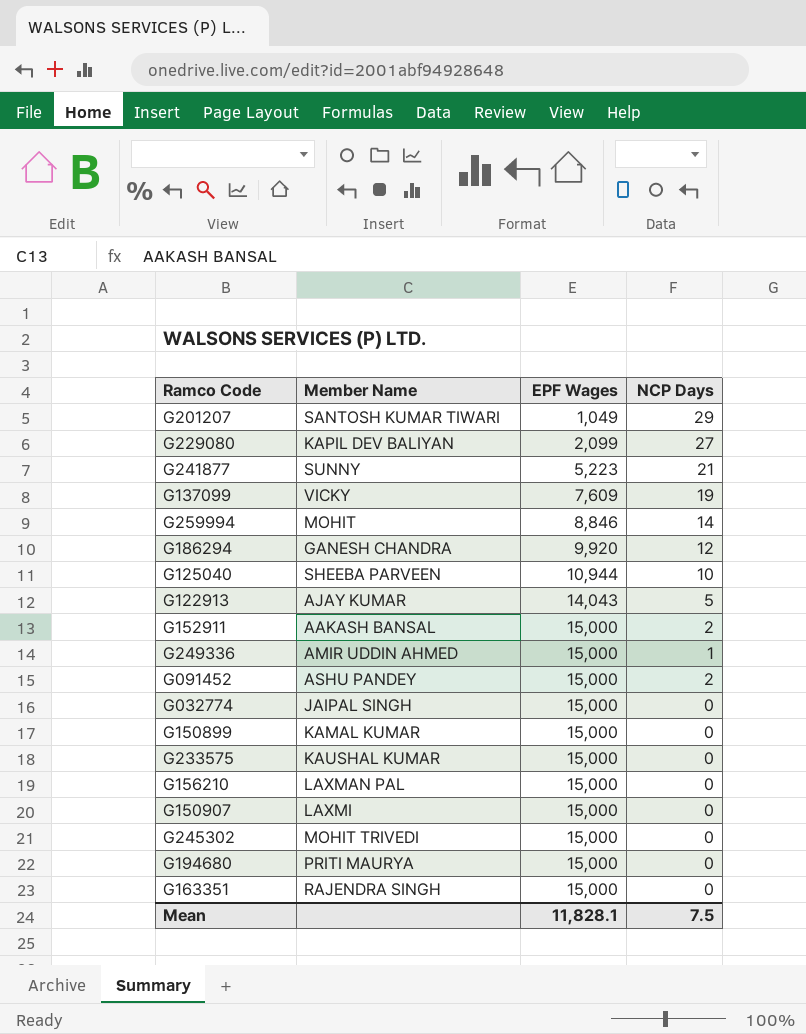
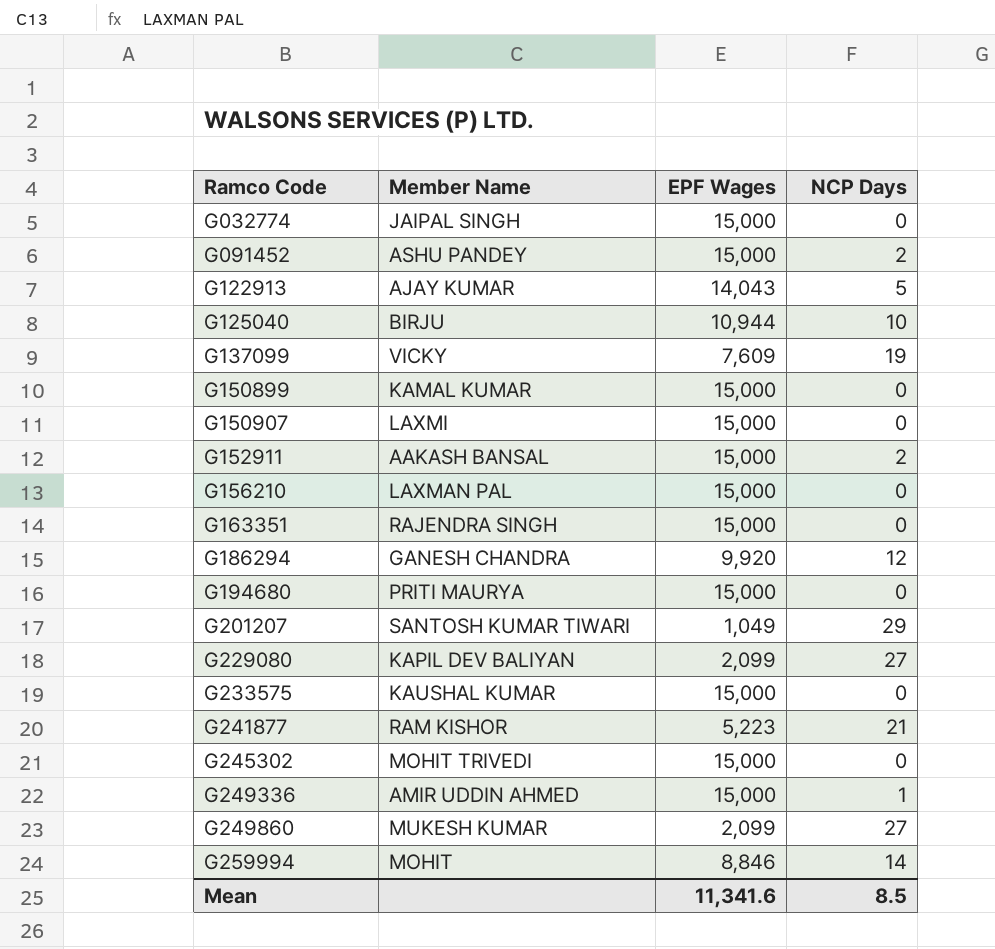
row order: EPF Wages ascending -> Ramco Code ascending
G125040 | Member Name: SHEEBA PARVEEN -> BIRJU
G241877 | Member Name: SUNNY -> RAM KISHOR
row G249860: none -> MUKESH KUMAR | 2,099 | 27
Mean | EPF Wages: 11,828.1 -> 11,341.6
Mean | NCP Days: 7.5 -> 8.5

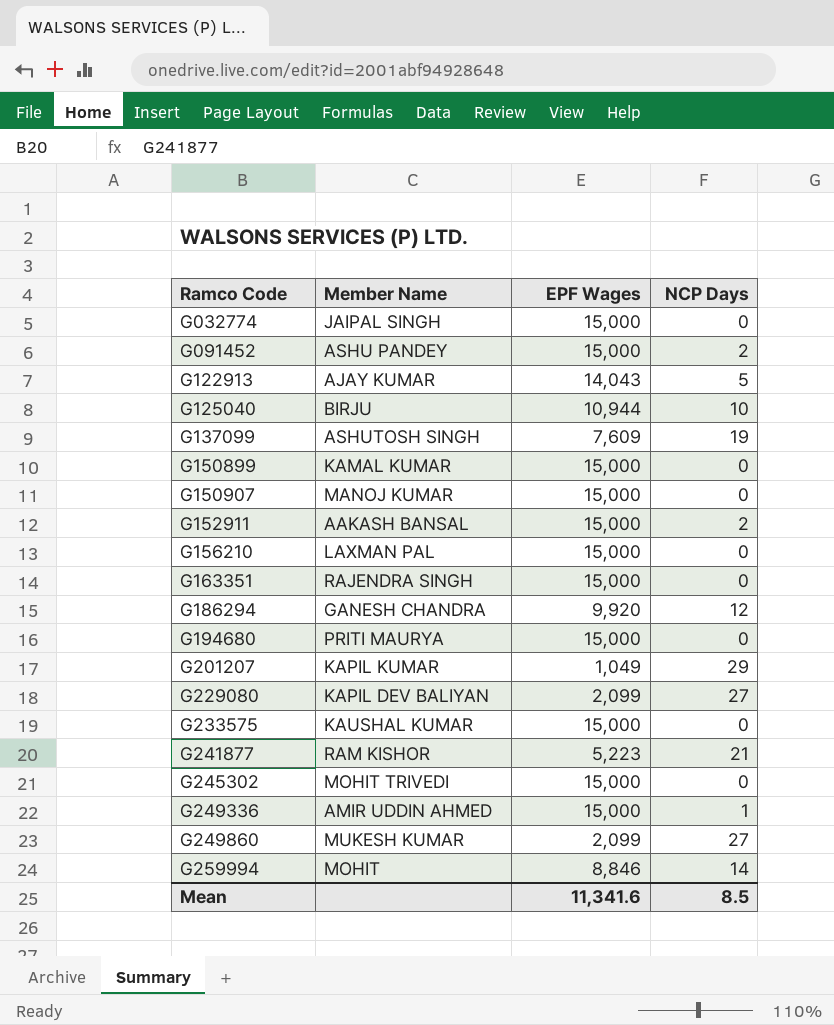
G137099 | Member Name: VICKY -> ASHUTOSH SINGH
G150907 | Member Name: LAXMI -> MANOJ KUMAR
G201207 | Member Name: SANTOSH KUMAR TIWARI -> KAPIL KUMAR

